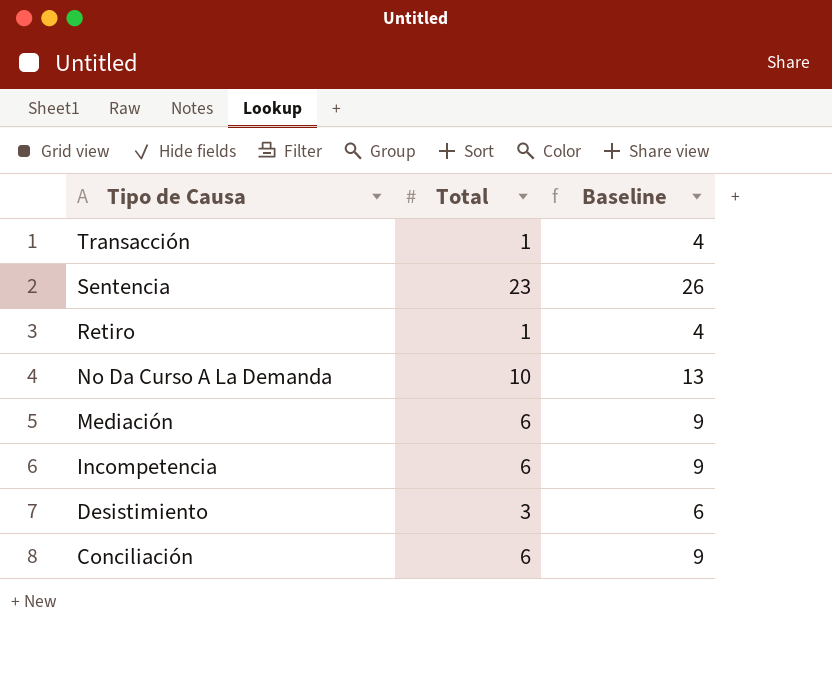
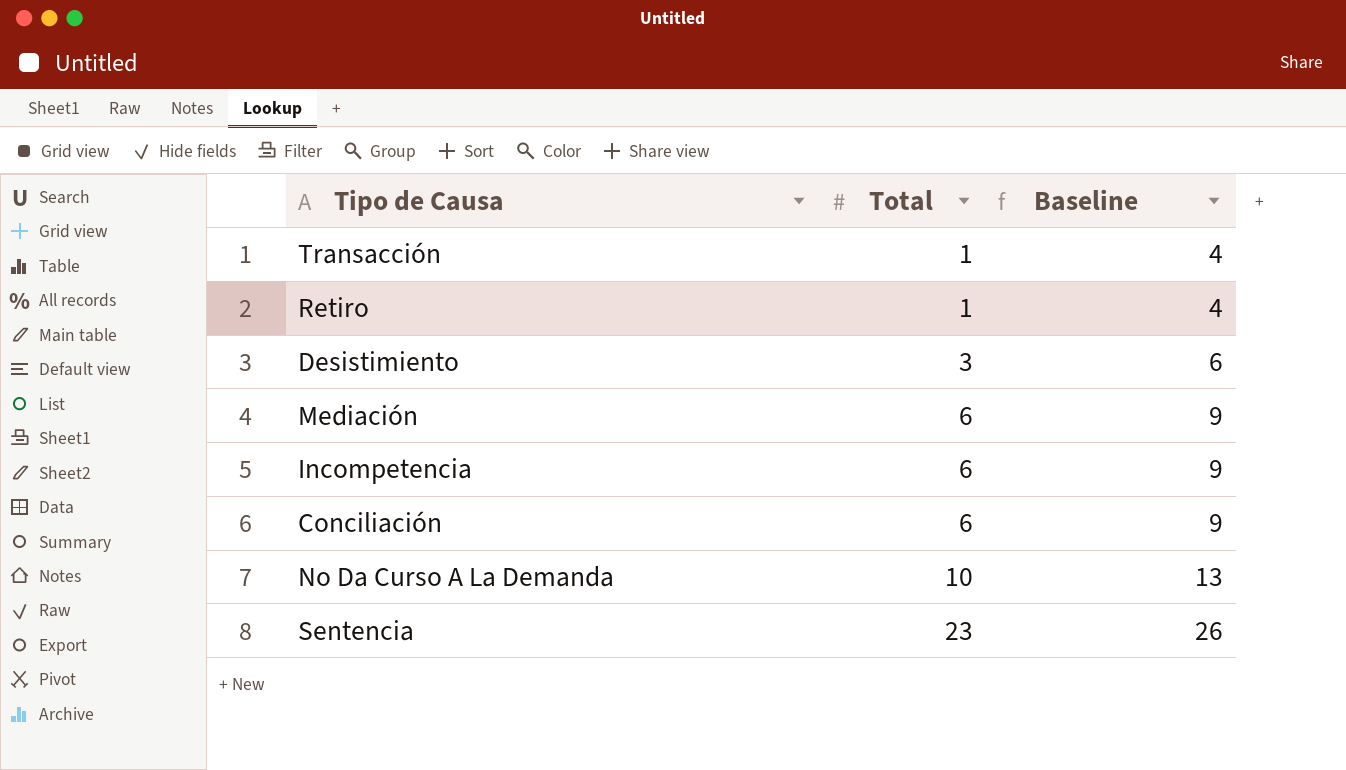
row order: Tipo de Causa descending -> Total ascending

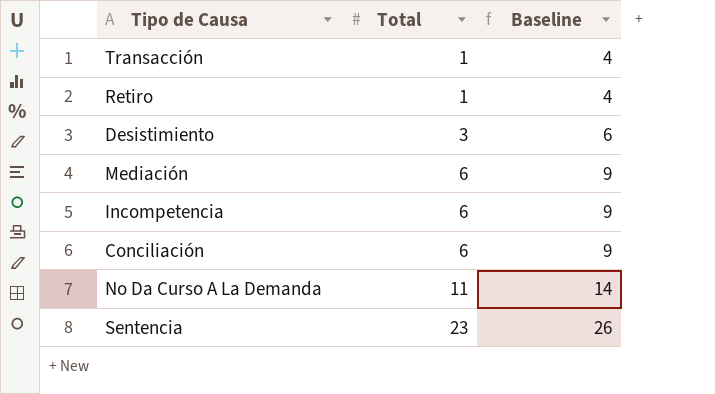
No Da Curso A La Demanda | Total: 10 -> 11
No Da Curso A La Demanda | Baseline: 13 -> 14

